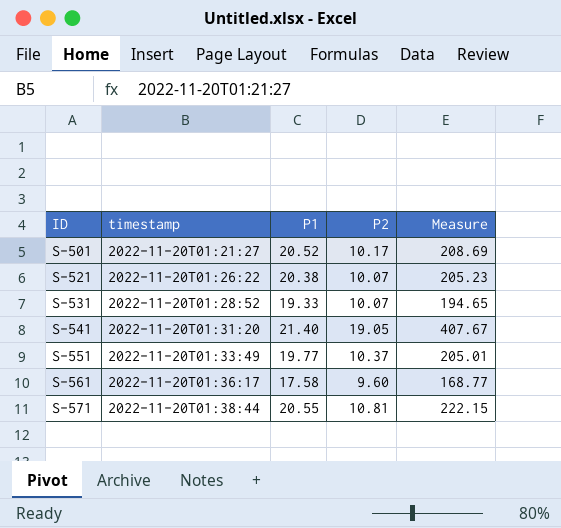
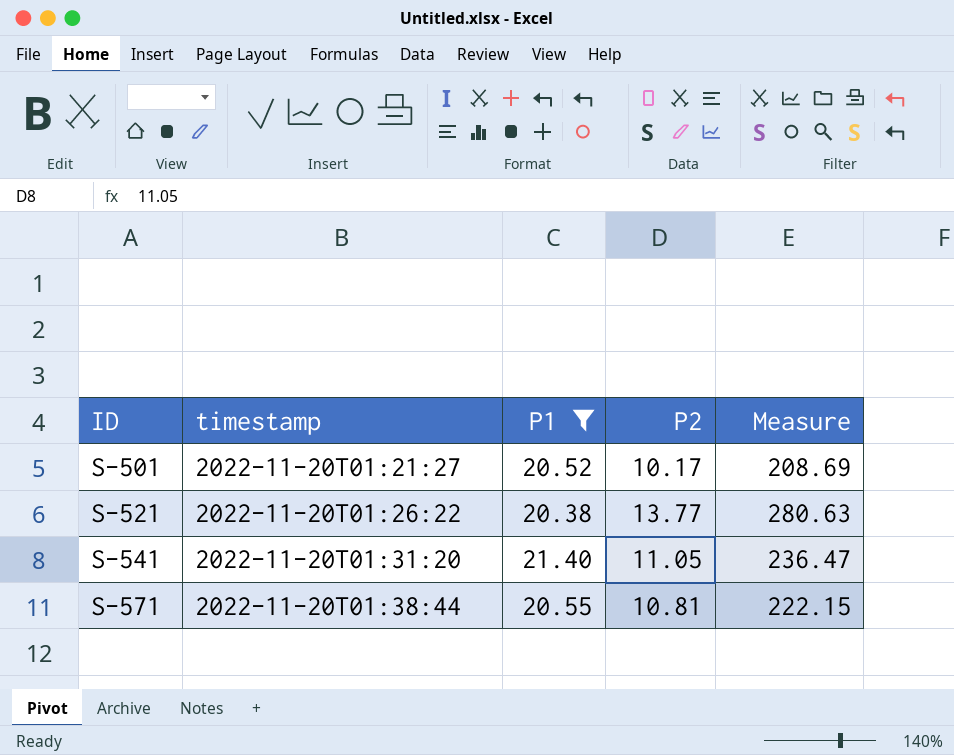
filter: none -> P1 >= 20.38
S-521 | P2: 10.07 -> 13.77
S-521 | Measure: 205.23 -> 280.63
S-541 | P2: 19.05 -> 11.05
S-541 | Measure: 407.67 -> 236.47

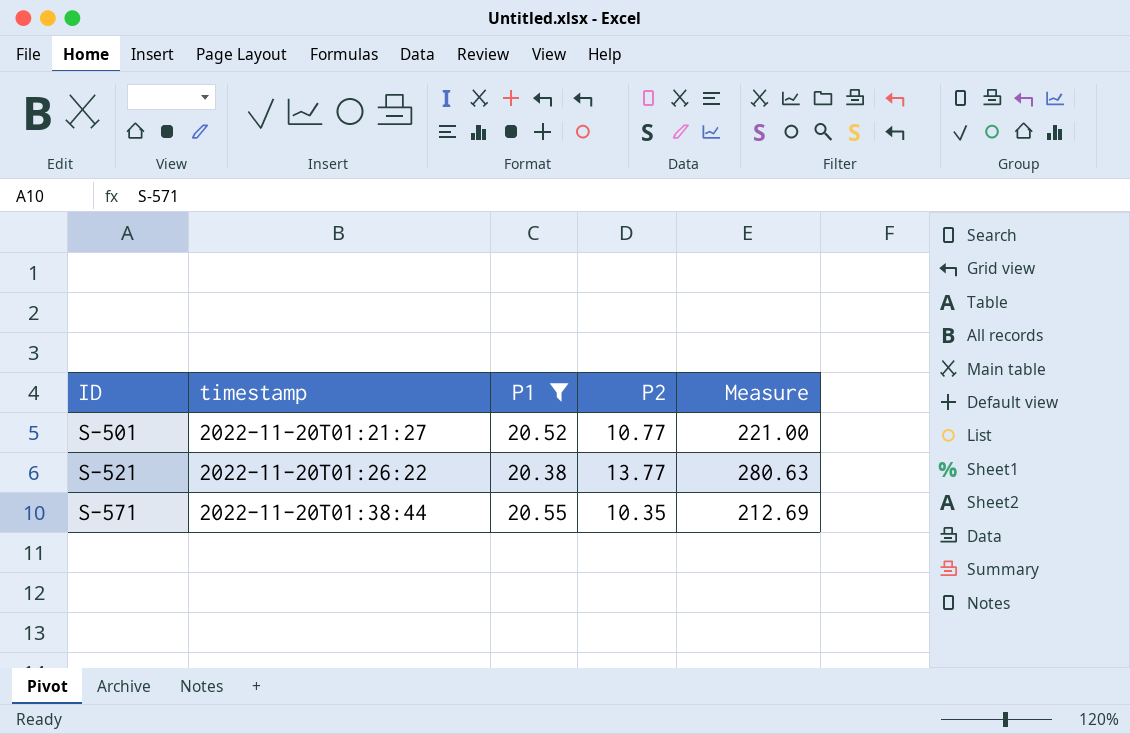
row S-541: 2022-11-20T01:31:20 | 21.40 | 11.05 | 236.47 -> none
S-501 | P2: 10.17 -> 10.77
S-501 | Measure: 208.69 -> 221.00
S-571 | P2: 10.81 -> 10.35
S-571 | Measure: 222.15 -> 212.69

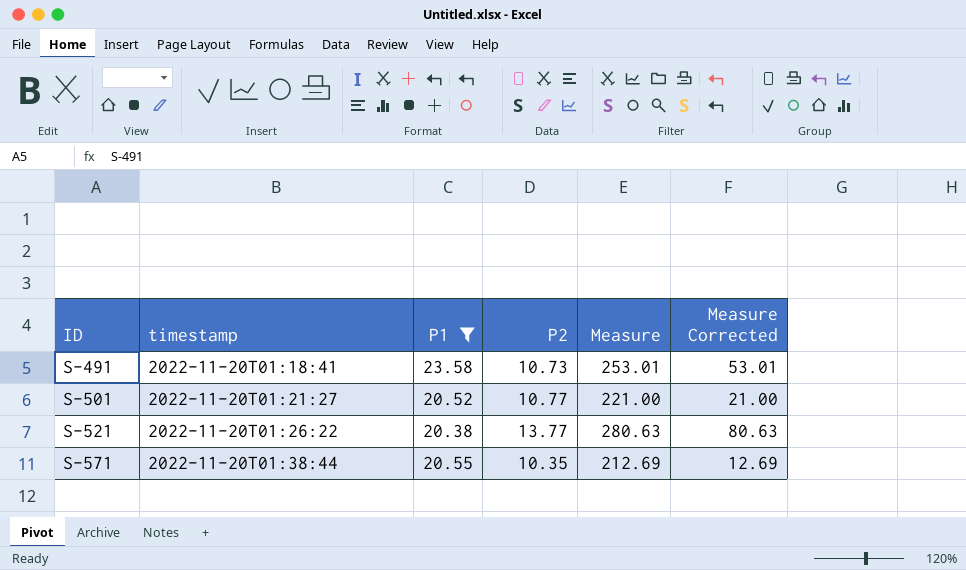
column Measure Corrected | formula: none -> [Measure] - 200
row S-491: none -> 2022-11-20T01:18:41 | 23.58 | 10.73 | 253.01 | 53.01

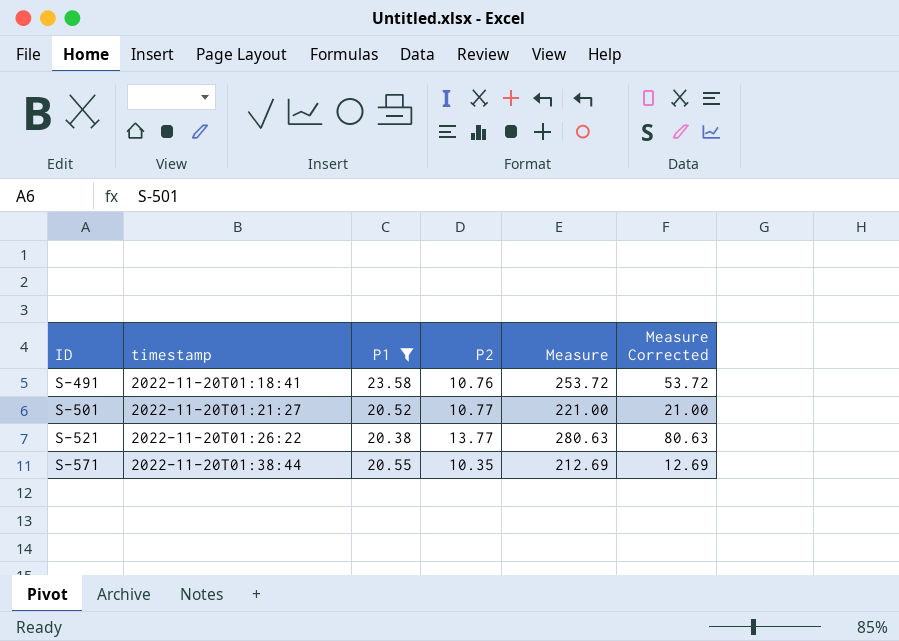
S-491 | P2: 10.73 -> 10.76
S-491 | Measure: 253.01 -> 253.72
S-491 | Measure Corrected: 53.01 -> 53.72

